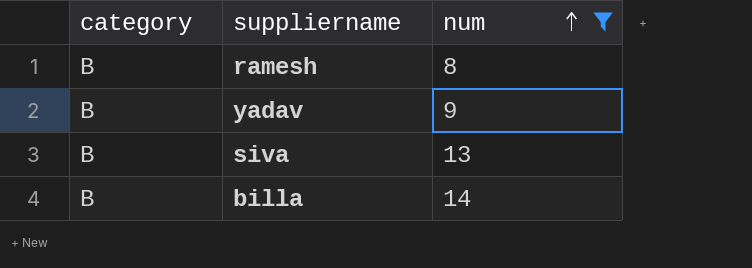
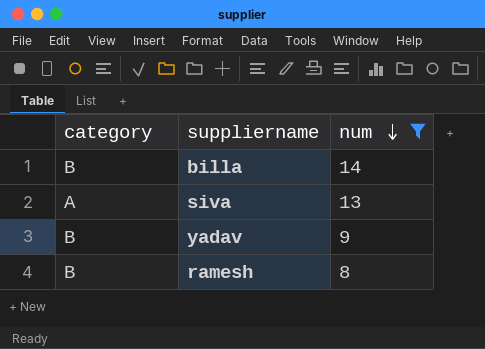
row order: num ascending -> num descending
siva | category: B -> A

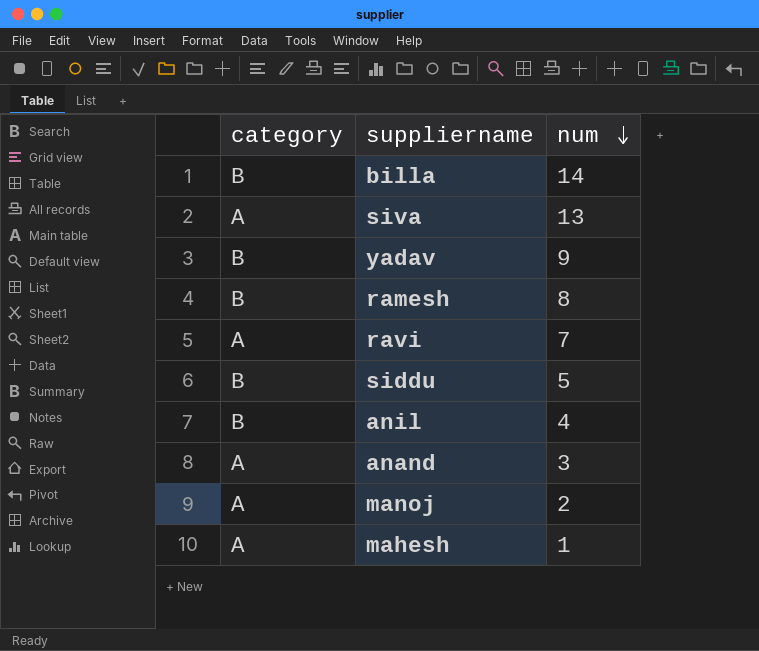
filter: num >= 8 -> none

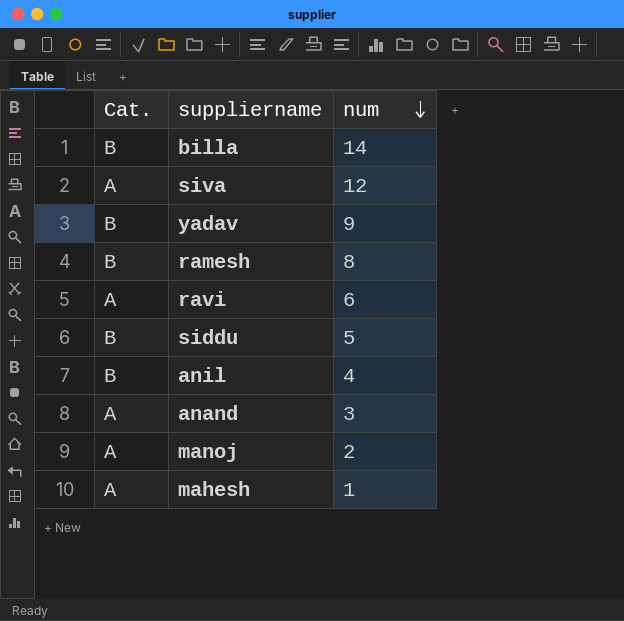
column name: category -> Cat.
siva | num: 13 -> 12
ravi | num: 7 -> 6

